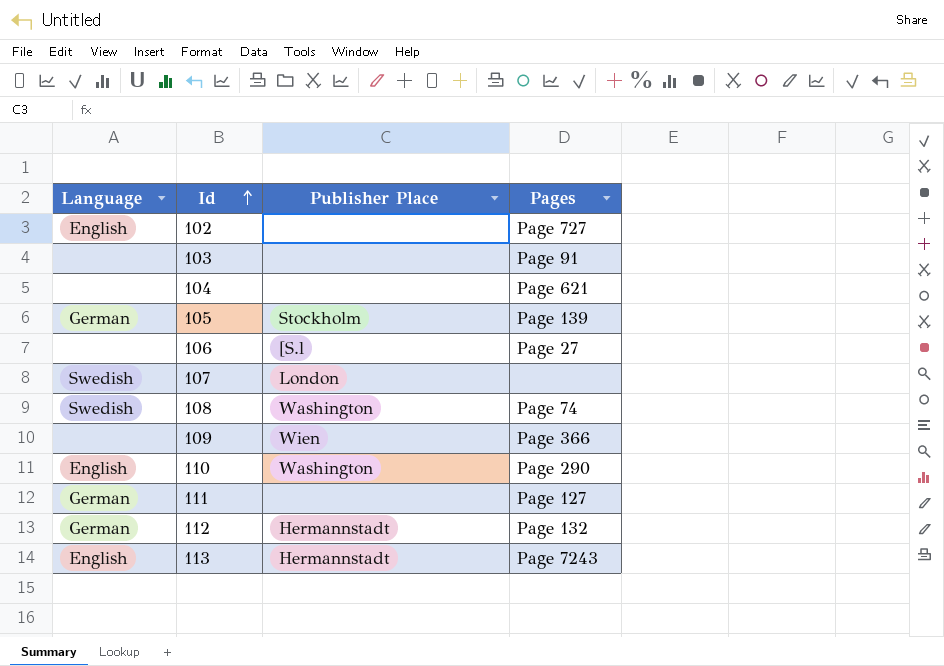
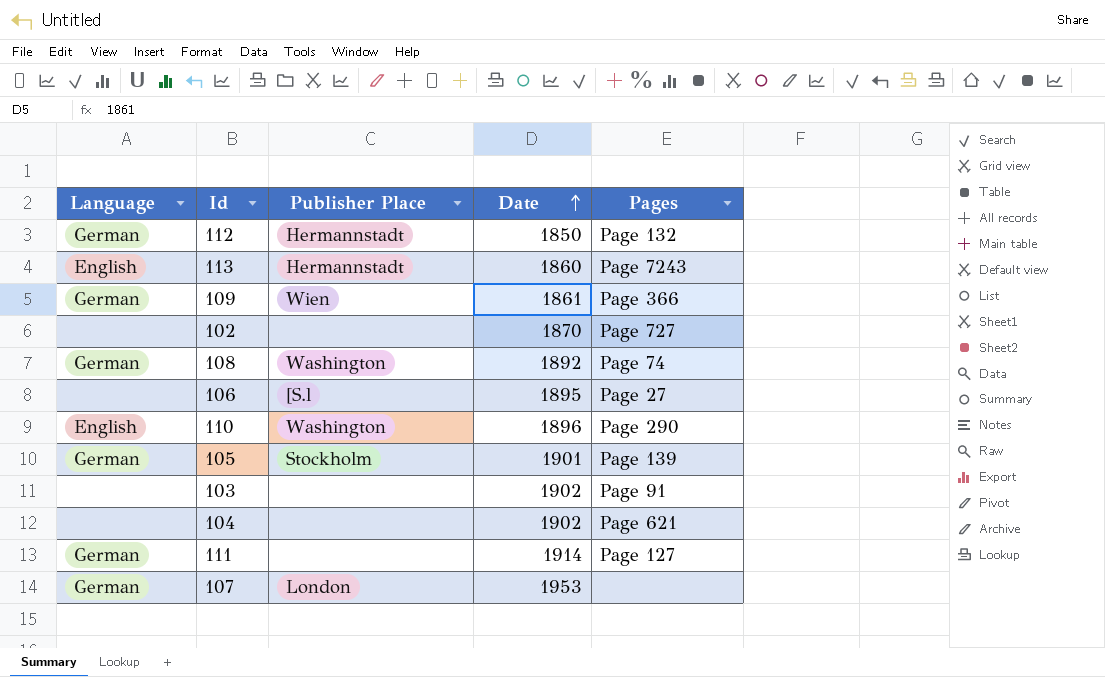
row order: Id ascending -> Date ascending
column Date | position: none -> 4
109 | Language: none -> German
102 | Language: English -> none
108 | Language: Swedish -> German
107 | Language: Swedish -> German

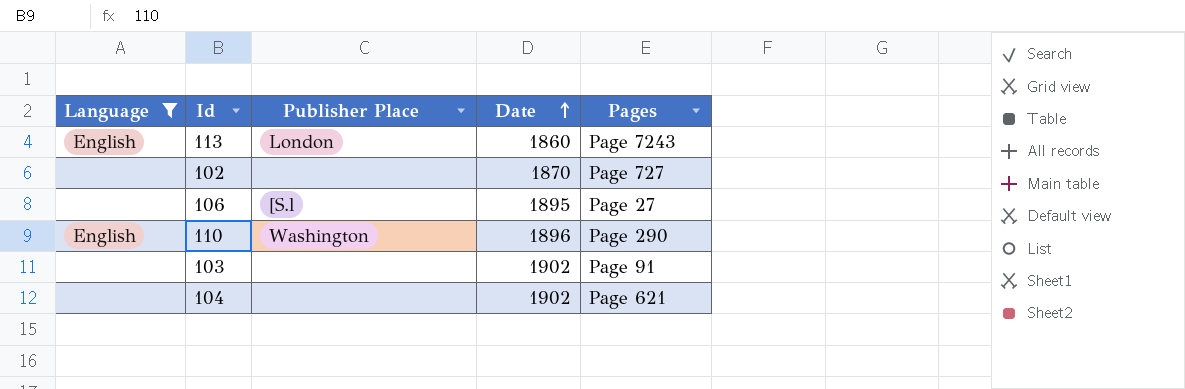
filter: none -> Language != German
113 | Publisher Place: Hermannstadt -> London

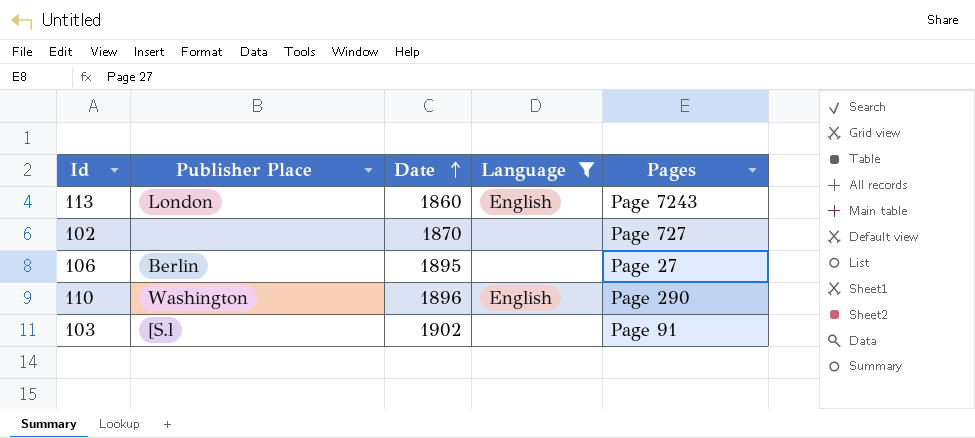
column Language | position: 1 -> 4
row 104: none | none | 1902 | Page 621 -> none
106 | Publisher Place: [S.l -> Berlin
103 | Publisher Place: none -> [S.l

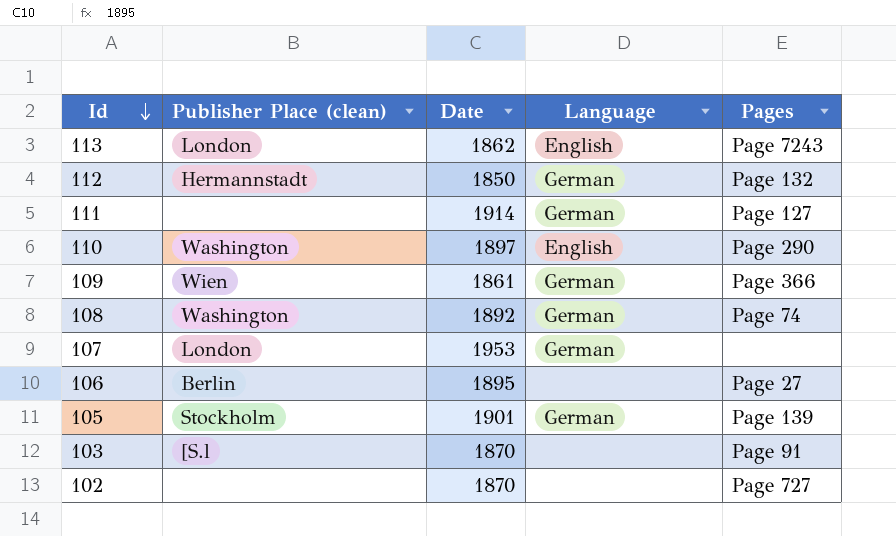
filter: Language != German -> none
row order: Date ascending -> Id descending
column name: Publisher Place -> Publisher Place (clean)
113 | Date: 1860 -> 1862
110 | Date: 1896 -> 1897
103 | Date: 1902 -> 1870

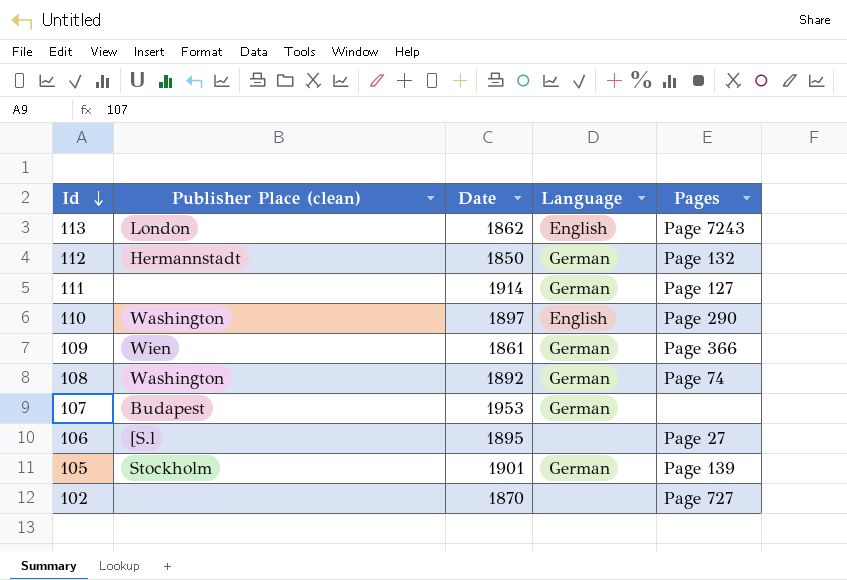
row 103: [S.l | 1870 | none | Page 91 -> none
107 | Publisher Place (clean): London -> Budapest
106 | Publisher Place (clean): Berlin -> [S.l

